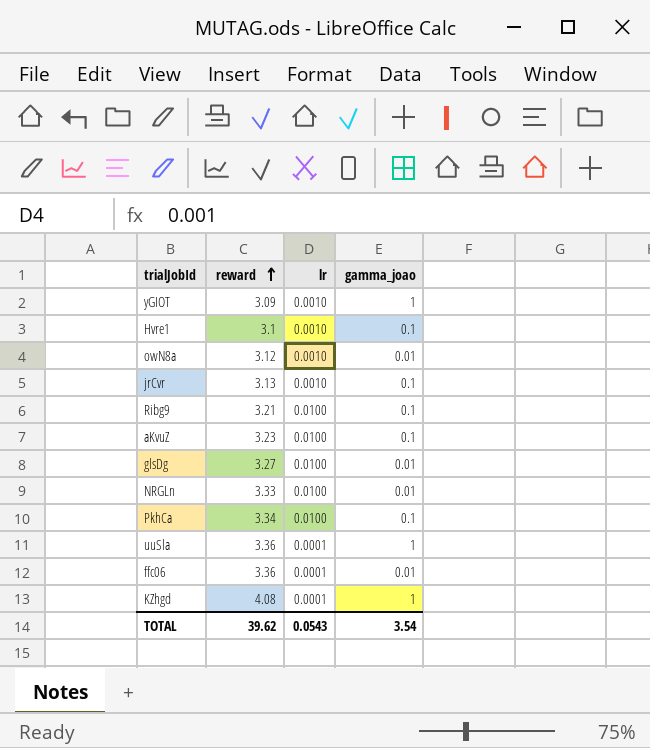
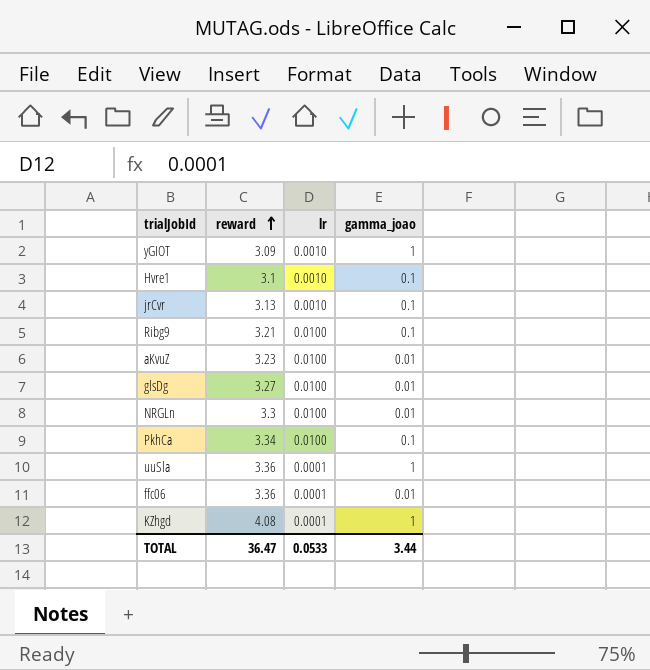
row owN8a: 3.12 | 0.0010 | 0.01 -> none
aKvuZ | gamma_joao: 0.1 -> 0.01
NRGLn | reward: 3.33 -> 3.3
TOTAL | reward: 39.62 -> 36.47
TOTAL | lr: 0.0543 -> 0.0533
TOTAL | gamma_joao: 3.54 -> 3.44

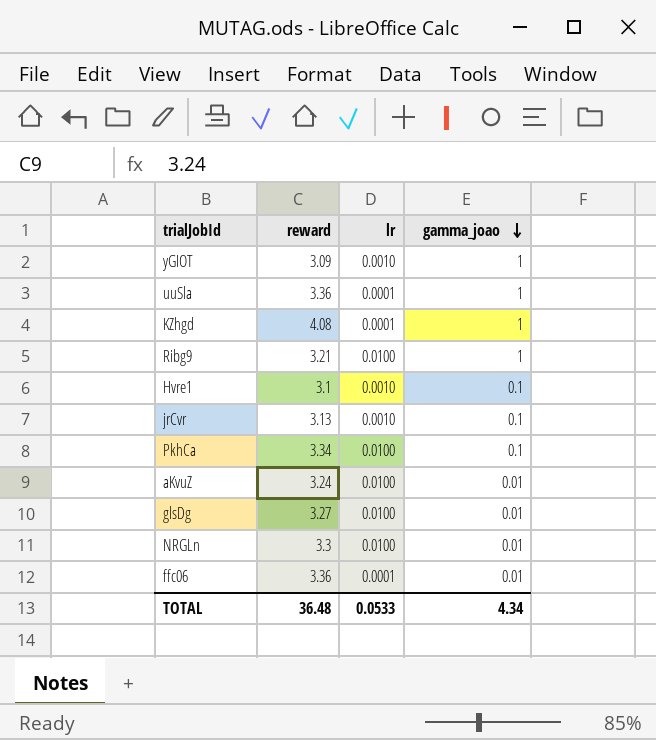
row order: reward ascending -> gamma_joao descending
Ribg9 | gamma_joao: 0.1 -> 1
aKvuZ | reward: 3.23 -> 3.24
TOTAL | reward: 36.47 -> 36.48
TOTAL | gamma_joao: 3.44 -> 4.34

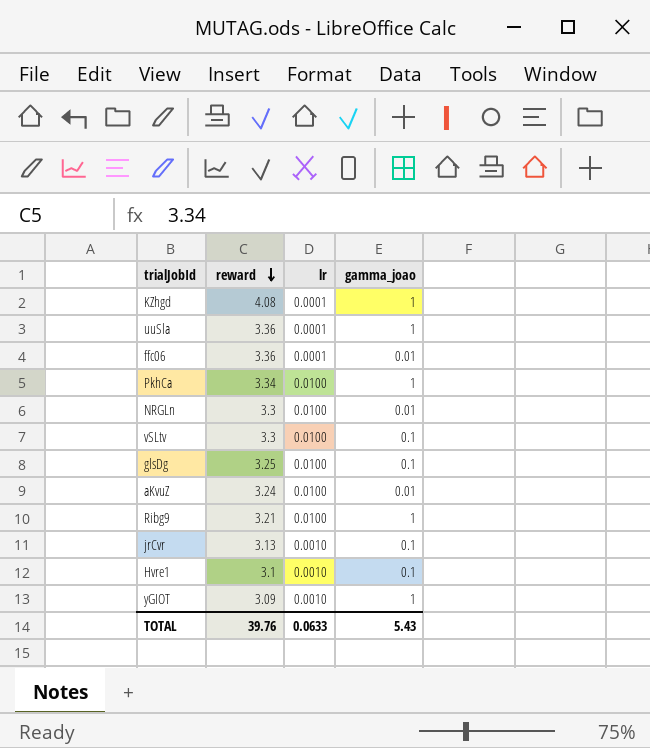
row order: gamma_joao descending -> reward descending
PkhCa | gamma_joao: 0.1 -> 1
row vSLtv: none -> 3.3 | 0.0100 | 0.1
glsDg | reward: 3.27 -> 3.25
glsDg | gamma_joao: 0.01 -> 0.1
TOTAL | reward: 36.48 -> 39.76
TOTAL | lr: 0.0533 -> 0.0633
TOTAL | gamma_joao: 4.34 -> 5.43

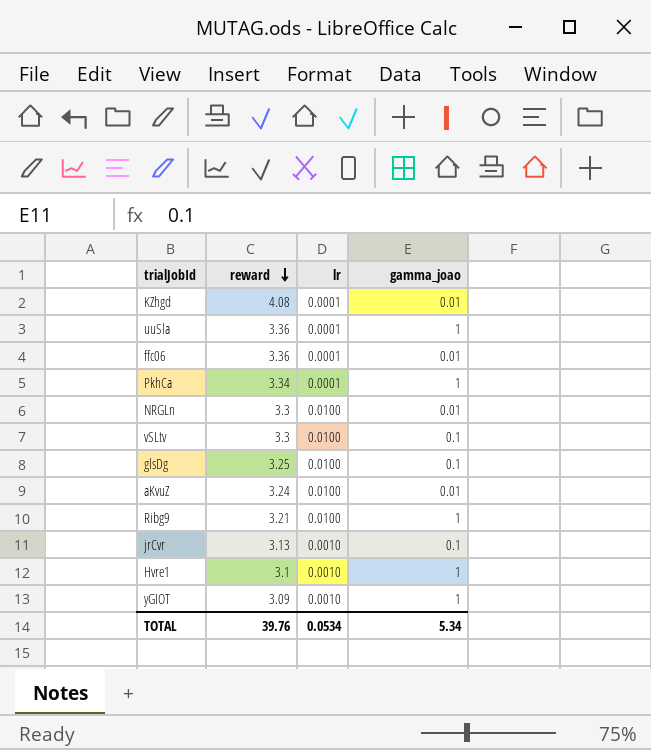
KZhgd | gamma_joao: 1 -> 0.01
PkhCa | lr: 0.0100 -> 0.0001
Hvre1 | gamma_joao: 0.1 -> 1
TOTAL | lr: 0.0633 -> 0.0534
TOTAL | gamma_joao: 5.43 -> 5.34

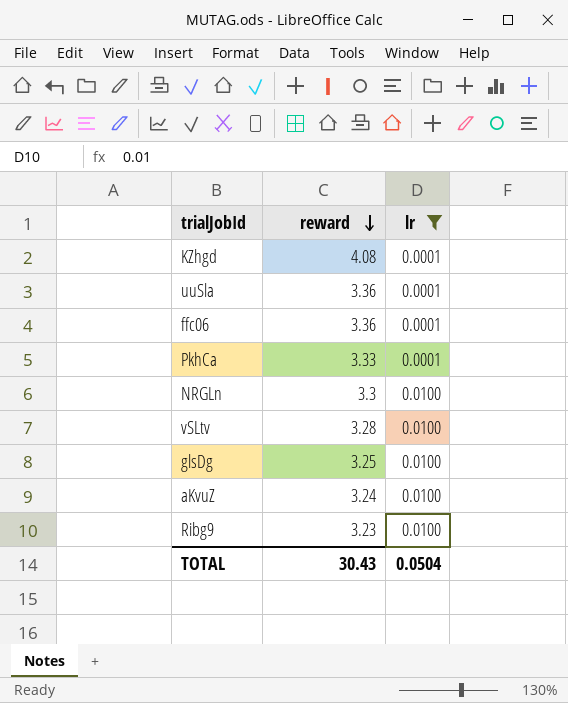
filter: none -> lr != 0.0010
column gamma_joao | position: 4 -> none
PkhCa | reward: 3.34 -> 3.33
vSLtv | reward: 3.3 -> 3.28
Ribg9 | reward: 3.21 -> 3.23
TOTAL | reward: 39.76 -> 30.43
TOTAL | lr: 0.0534 -> 0.0504

